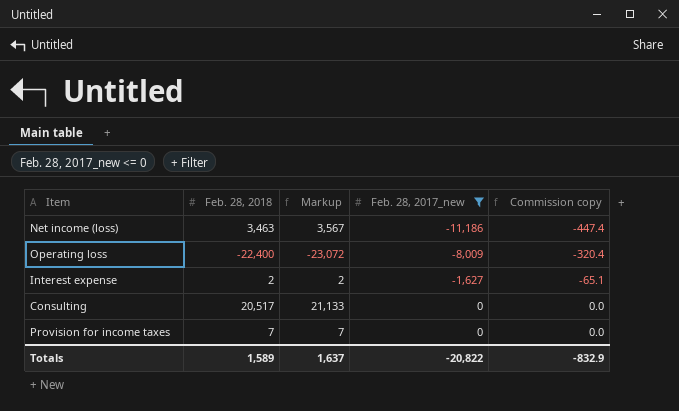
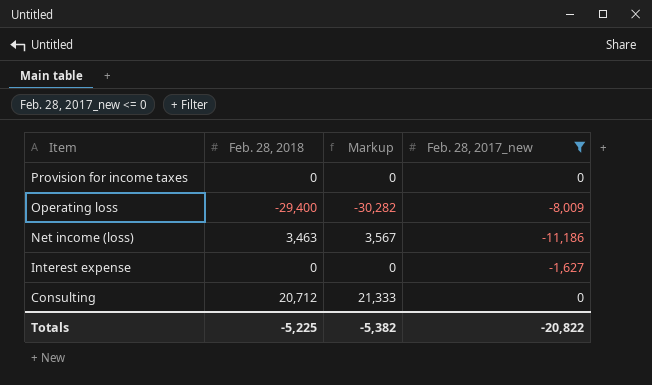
row order: Feb. 28, 2017_new ascending -> Item descending
column Commission copy | formula: [Feb. 28, 2017_new] * 0.04 -> none
Provision for income taxes | Feb. 28, 2018: 7 -> 0
Provision for income taxes | Markup: 7 -> 0
Operating loss | Feb. 28, 2018: -22,400 -> -29,400
Operating loss | Markup: -23,072 -> -30,282
Interest expense | Feb. 28, 2018: 2 -> 0
Interest expense | Markup: 2 -> 0
Consulting | Feb. 28, 2018: 20,517 -> 20,712
Consulting | Markup: 21,133 -> 21,333
Totals | Feb. 28, 2018: 1,589 -> -5,225
Totals | Markup: 1,637 -> -5,382

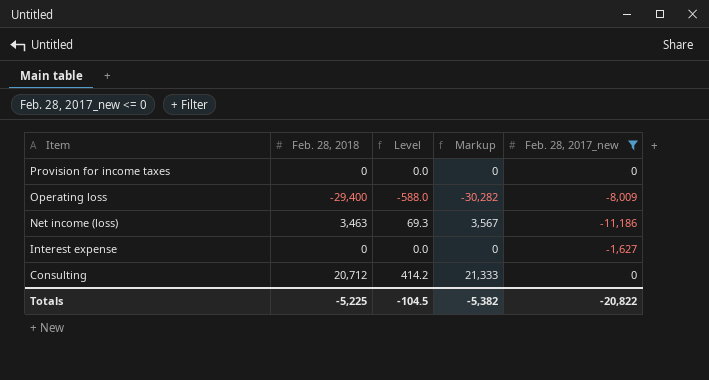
column Level | formula: none -> [Feb. 28, 2018] * 0.02

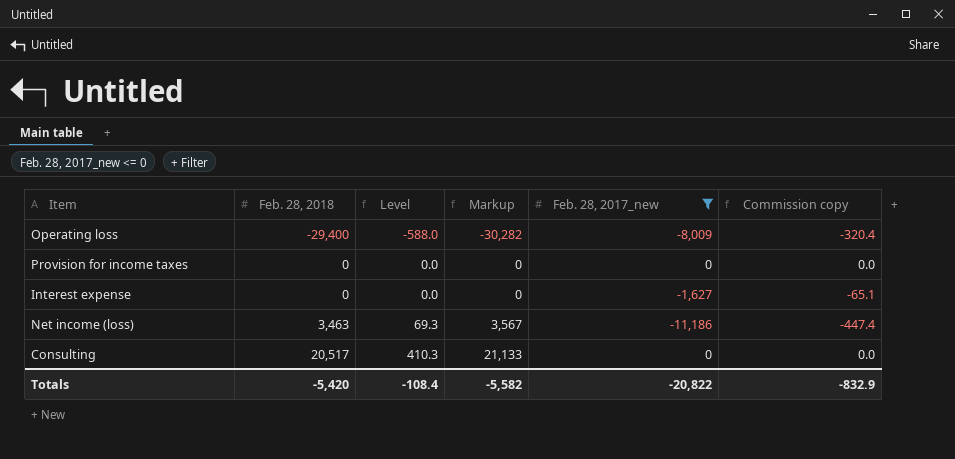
row order: Item descending -> Feb. 28, 2018 ascending
column Commission copy | formula: none -> [Feb. 28, 2017_new] * 0.04
Consulting | Feb. 28, 2018: 20,712 -> 20,517
Consulting | Level: 414.2 -> 410.3
Consulting | Markup: 21,333 -> 21,133
Totals | Feb. 28, 2018: -5,225 -> -5,420
Totals | Level: -104.5 -> -108.4
Totals | Markup: -5,382 -> -5,582

